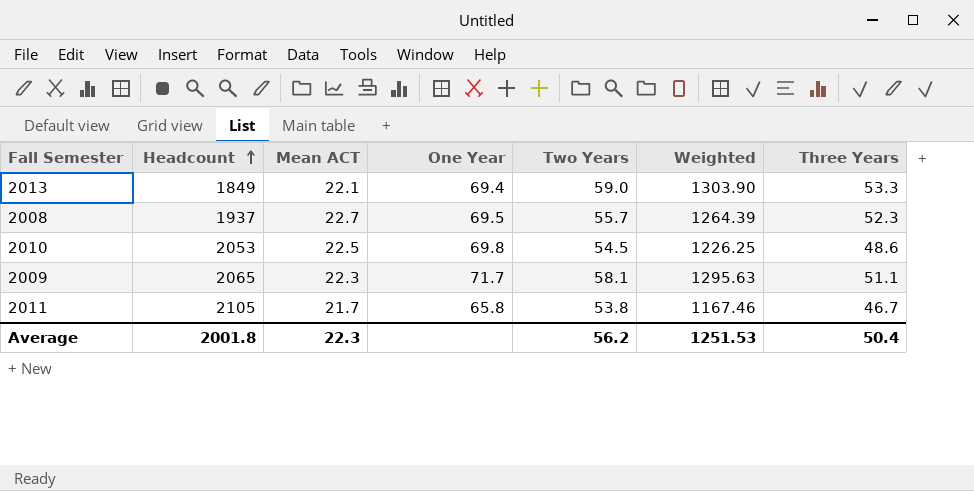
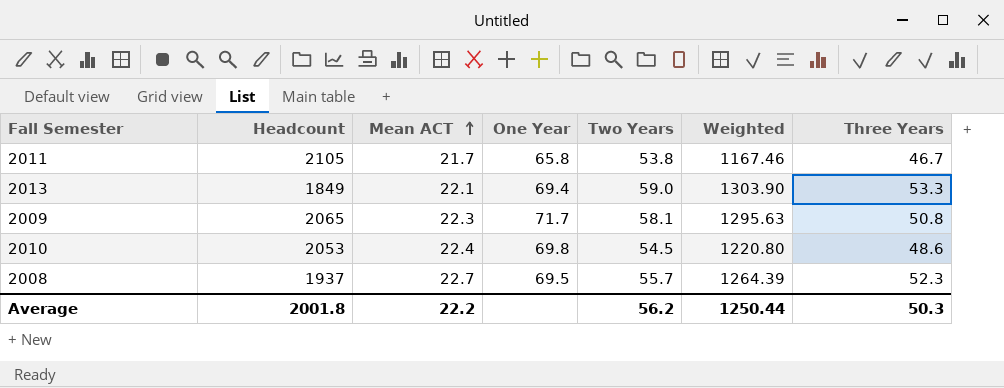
row order: Headcount ascending -> Mean ACT ascending
2009 | Three Years: 51.1 -> 50.8
2010 | Mean ACT: 22.5 -> 22.4
2010 | Weighted: 1226.25 -> 1220.80
Average | Mean ACT: 22.3 -> 22.2
Average | Weighted: 1251.53 -> 1250.44
Average | Three Years: 50.4 -> 50.3

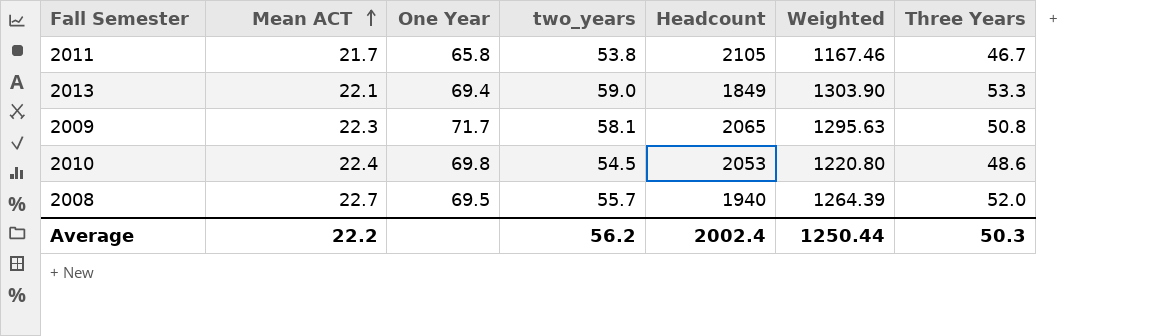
column name: Two Years -> two_years
column Headcount | position: 2 -> 5
2008 | Headcount: 1937 -> 1940
2008 | Three Years: 52.3 -> 52.0
Average | Headcount: 2001.8 -> 2002.4

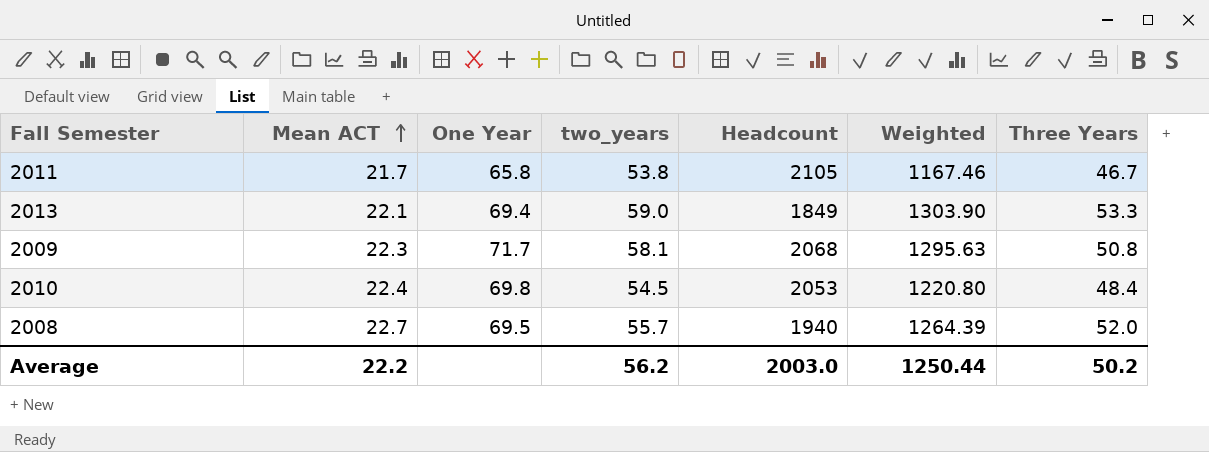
2009 | Headcount: 2065 -> 2068
2010 | Three Years: 48.6 -> 48.4
Average | Headcount: 2002.4 -> 2003.0
Average | Three Years: 50.3 -> 50.2

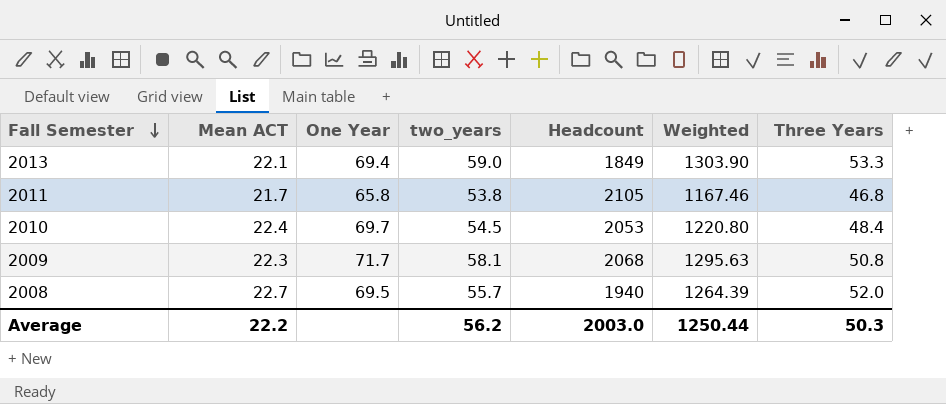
row order: Mean ACT ascending -> Fall Semester descending
2011 | Three Years: 46.7 -> 46.8
2010 | One Year: 69.8 -> 69.7
Average | Three Years: 50.2 -> 50.3

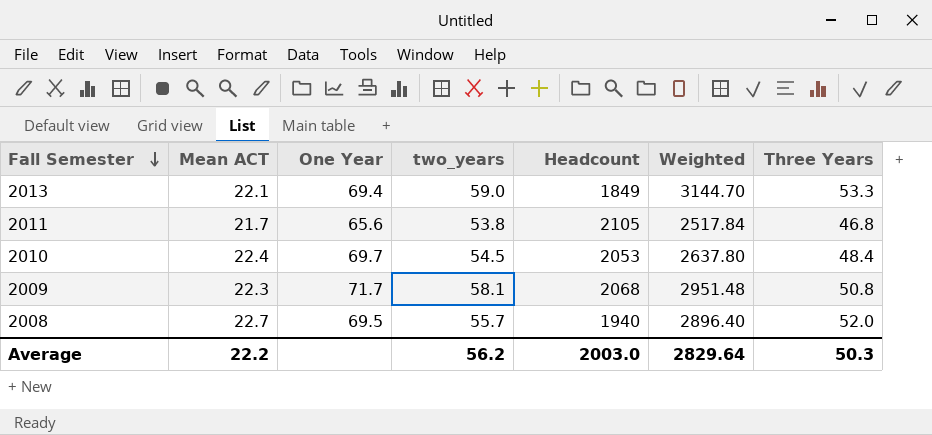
column Weighted | formula: [Mean ACT] * [two_years] -> [two_years] * [Three Years]
2011 | One Year: 65.8 -> 65.6
Average | Weighted: 1250.44 -> 2829.64

